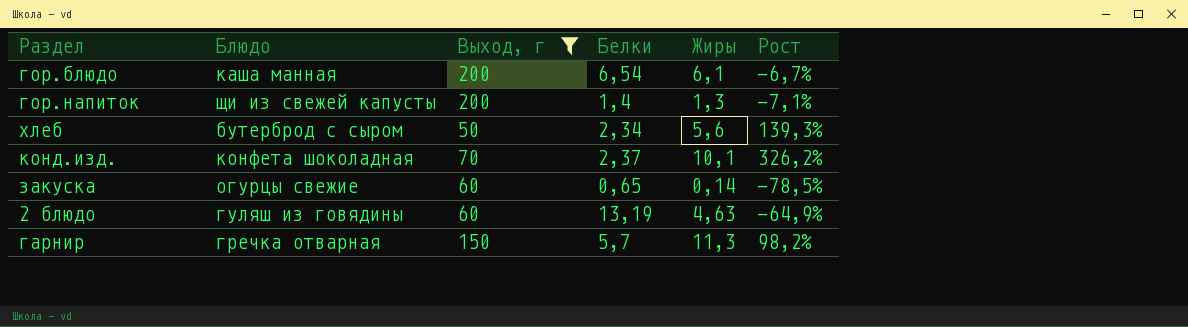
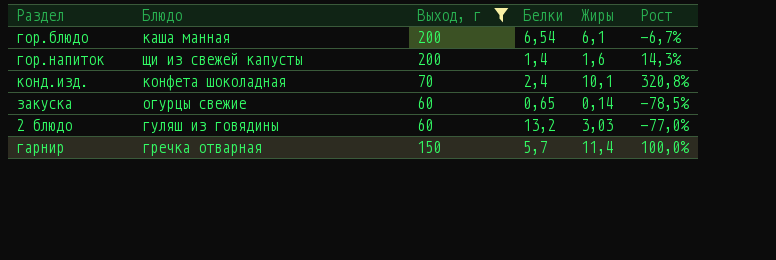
row хлеб: бутерброд с сыром | 50 | 2,34 | 5,6 | 139,3% -> none
гор.напиток | Жиры: 1,3 -> 1,6
гор.напиток | Рост: -7,1% -> 14,3%
конд.изд. | Белки: 2,37 -> 2,4
конд.изд. | Рост: 326,2% -> 320,8%
2 блюдо | Белки: 13,19 -> 13,2
2 блюдо | Жиры: 4,63 -> 3,03
2 блюдо | Рост: -64,9% -> -77,0%
гарнир | Жиры: 11,3 -> 11,4
гарнир | Рост: 98,2% -> 100,0%

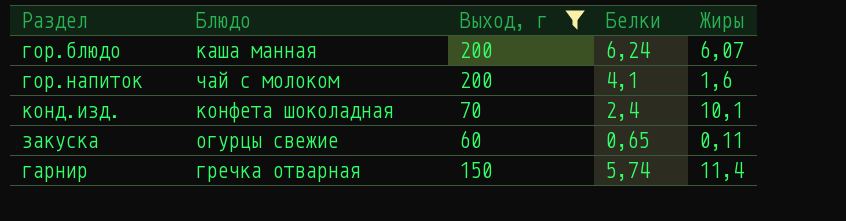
column Рост | formula: ([Жиры] - [Белки]) / [Белки] -> none
row 2 блюдо: гуляш из говядины | 60 | 13,2 | 3,03 | -77,0% -> none
гор.блюдо | Белки: 6,54 -> 6,24
гор.блюдо | Жиры: 6,1 -> 6,07
гор.напиток | Блюдо: щи из свежей капусты -> чай с молоком
гор.напиток | Белки: 1,4 -> 4,1
закуска | Жиры: 0,14 -> 0,11
гарнир | Белки: 5,7 -> 5,74

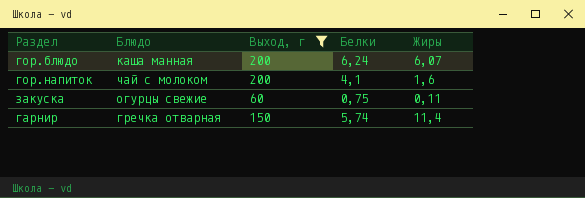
row конд.изд.: конфета шоколадная | 70 | 2,4 | 10,1 -> none
закуска | Белки: 0,65 -> 0,75

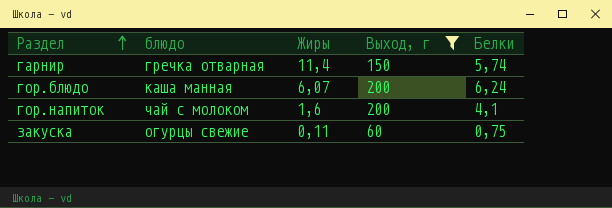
row order: none -> Раздел ascending
column name: Блюдо -> блюдо
column Жиры | position: 5 -> 3

